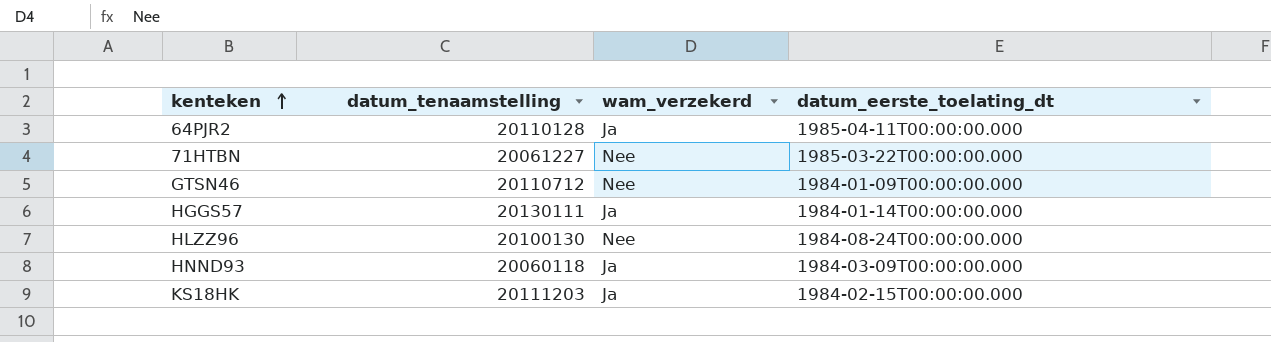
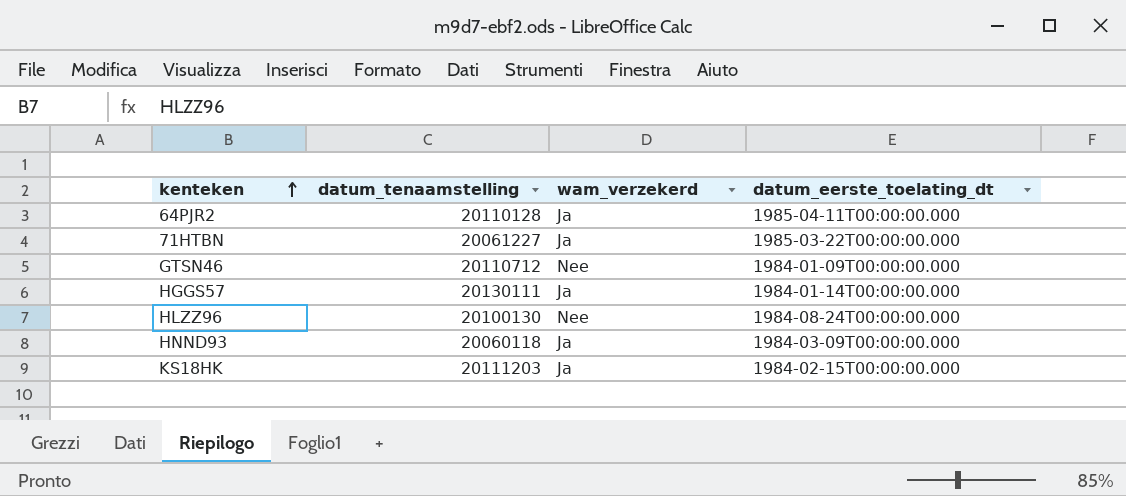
71HTBN | wam_verzekerd: Nee -> Ja

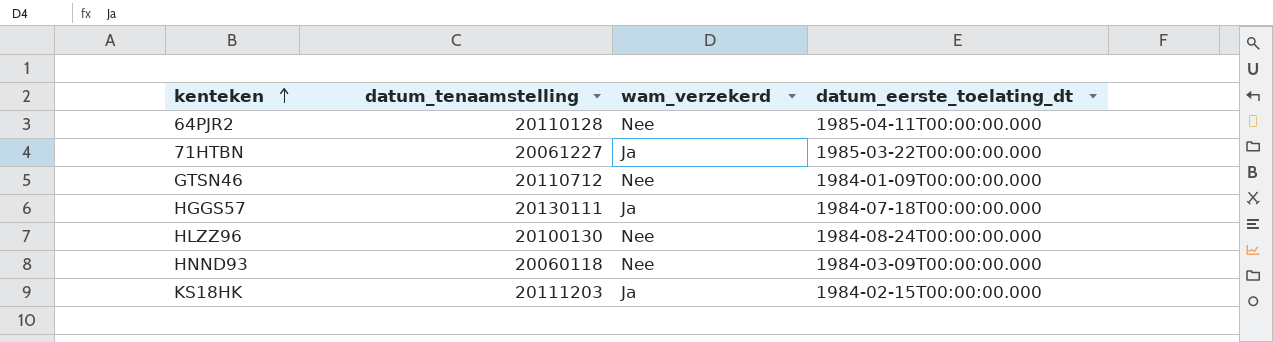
64PJR2 | wam_verzekerd: Ja -> Nee
HGGS57 | datum_eerste_toelating_dt: 1984-01-14T00:00:00.000 -> 1984-07-18T00:00:00.000
HNND93 | wam_verzekerd: Ja -> Nee

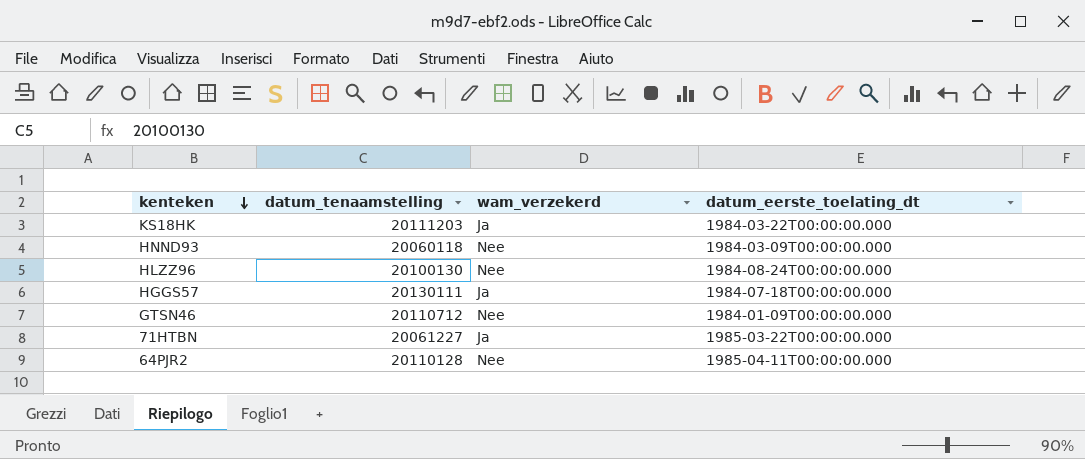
row order: kenteken ascending -> kenteken descending
KS18HK | datum_eerste_toelating_dt: 1984-02-15T00:00:00.000 -> 1984-03-22T00:00:00.000

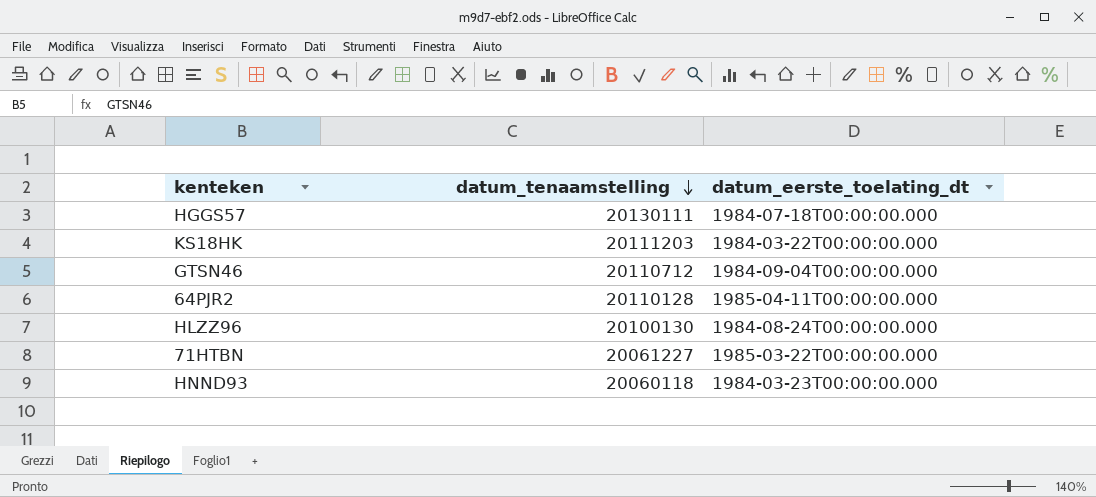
row order: kenteken descending -> datum_tenaamstelling descending
column wam_verzekerd | position: 3 -> none
GTSN46 | datum_eerste_toelating_dt: 1984-01-09T00:00:00.000 -> 1984-09-04T00:00:00.000
HNND93 | datum_eerste_toelating_dt: 1984-03-09T00:00:00.000 -> 1984-03-23T00:00:00.000

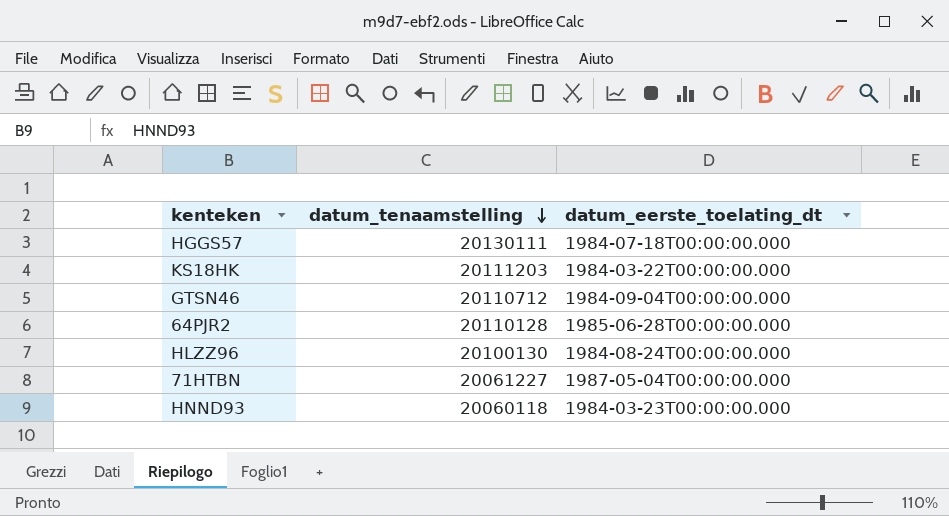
64PJR2 | datum_eerste_toelating_dt: 1985-04-11T00:00:00.000 -> 1985-06-28T00:00:00.000
71HTBN | datum_eerste_toelating_dt: 1985-03-22T00:00:00.000 -> 1987-05-04T00:00:00.000

